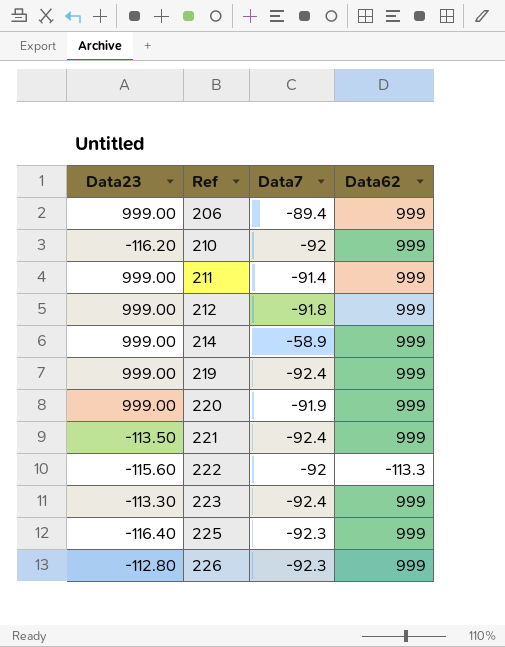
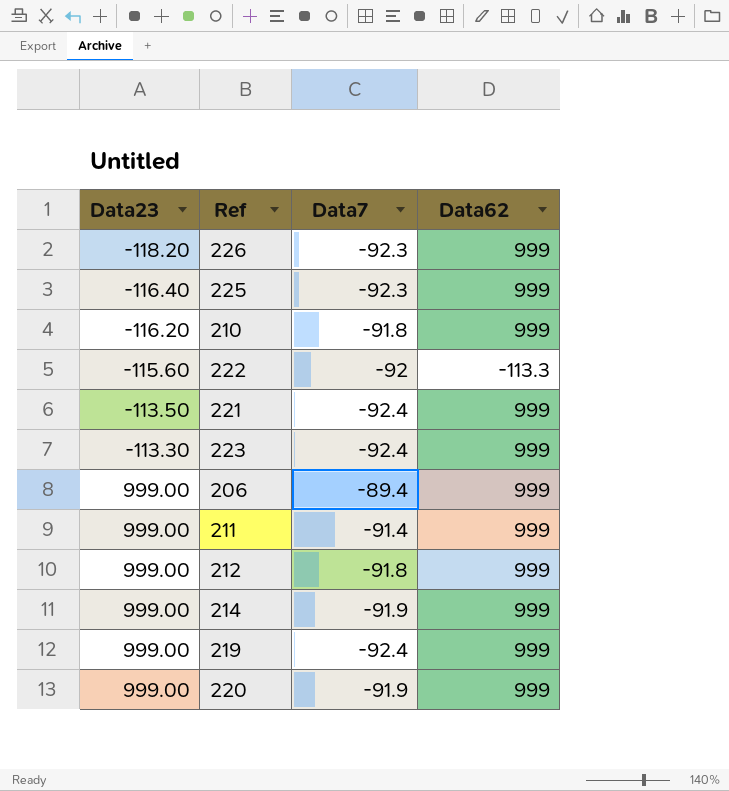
row order: Ref ascending -> Data23 ascending
226 | Data23: -112.80 -> -118.20
210 | Data7: -92 -> -91.8
214 | Data7: -58.9 -> -91.9

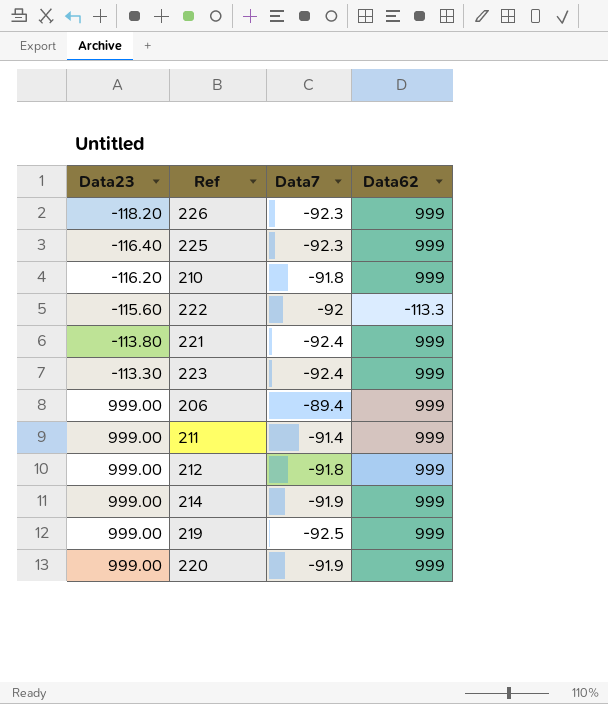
221 | Data23: -113.50 -> -113.80
219 | Data7: -92.4 -> -92.5

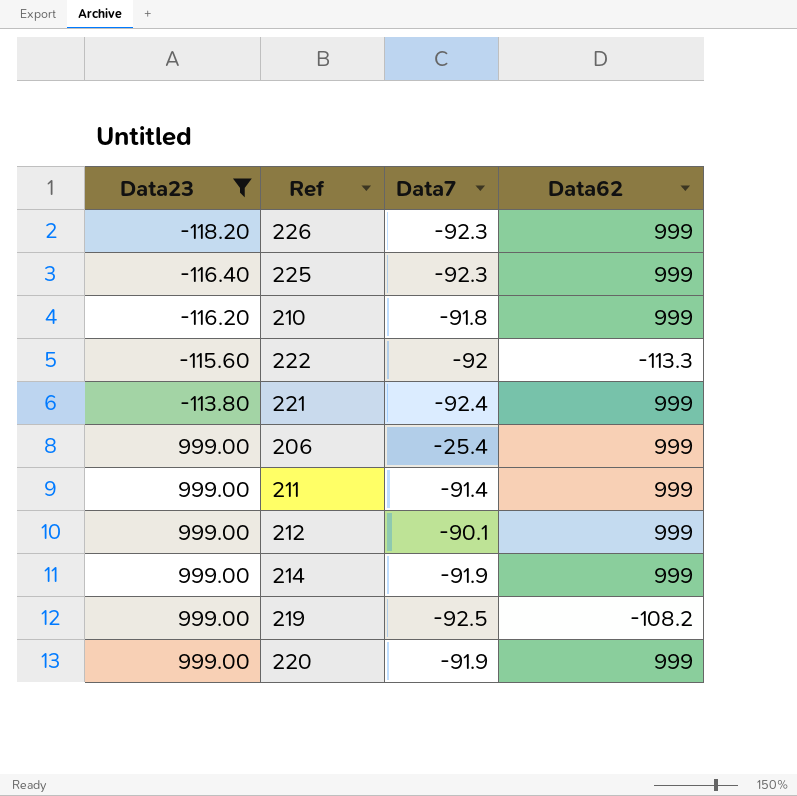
filter: none -> Data23 != -113.30
206 | Data7: -89.4 -> -25.4
212 | Data7: -91.8 -> -90.1
219 | Data62: 999 -> -108.2

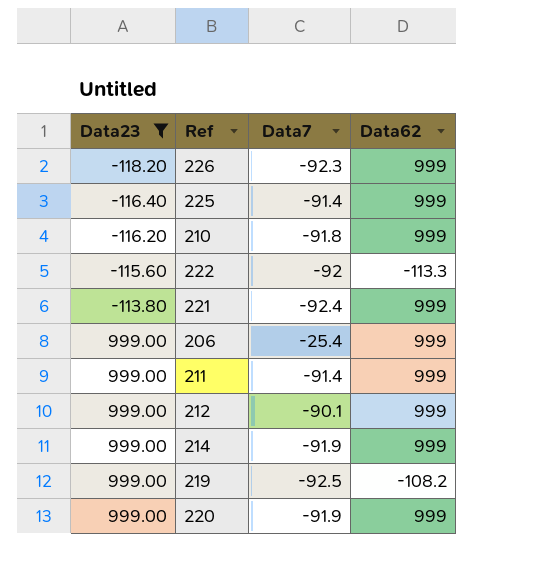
225 | Data7: -92.3 -> -91.4

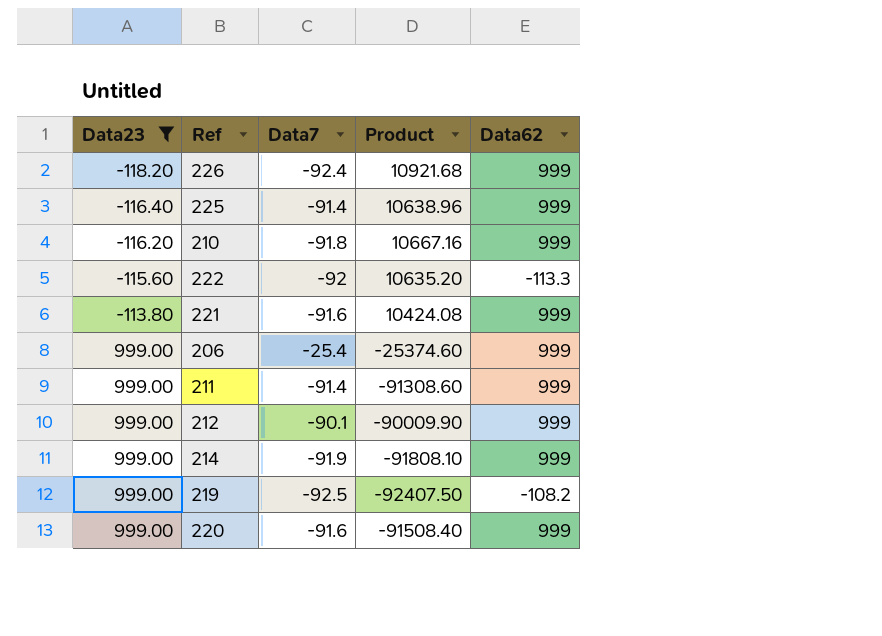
column Product | formula: none -> [Data23] * [Data7]
226 | Data7: -92.3 -> -92.4
221 | Data7: -92.4 -> -91.6
220 | Data7: -91.9 -> -91.6

